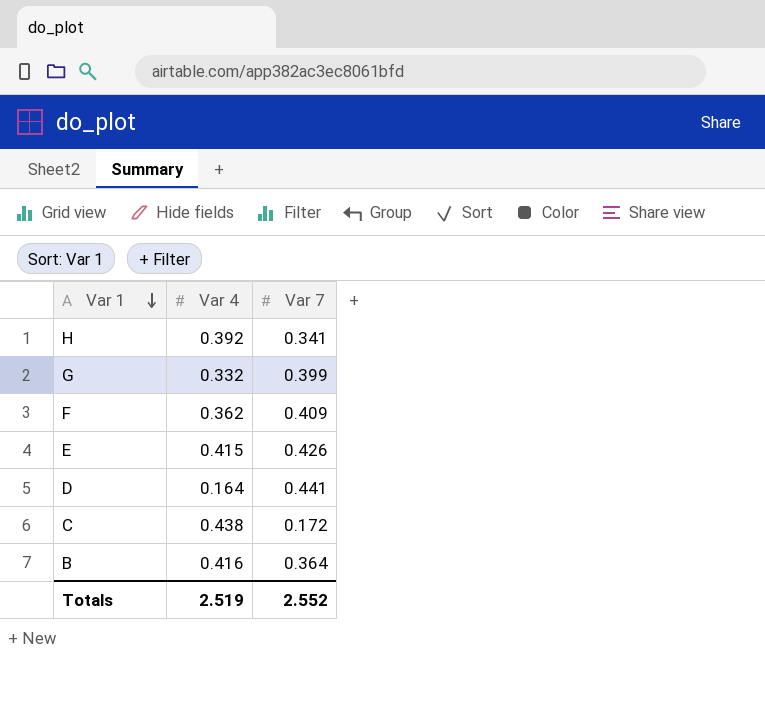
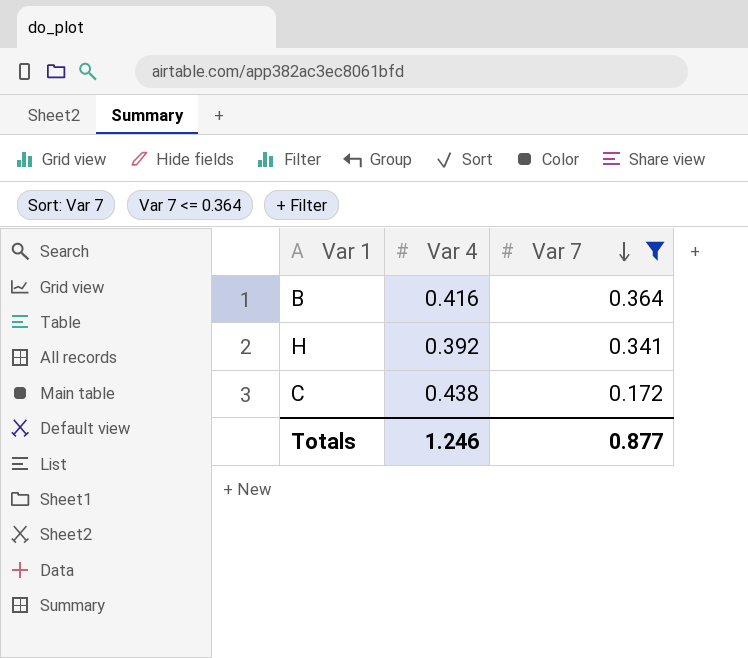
filter: none -> Var 7 <= 0.364
row order: Var 1 descending -> Var 7 descending
Totals | Var 4: 2.519 -> 1.246
Totals | Var 7: 2.552 -> 0.877

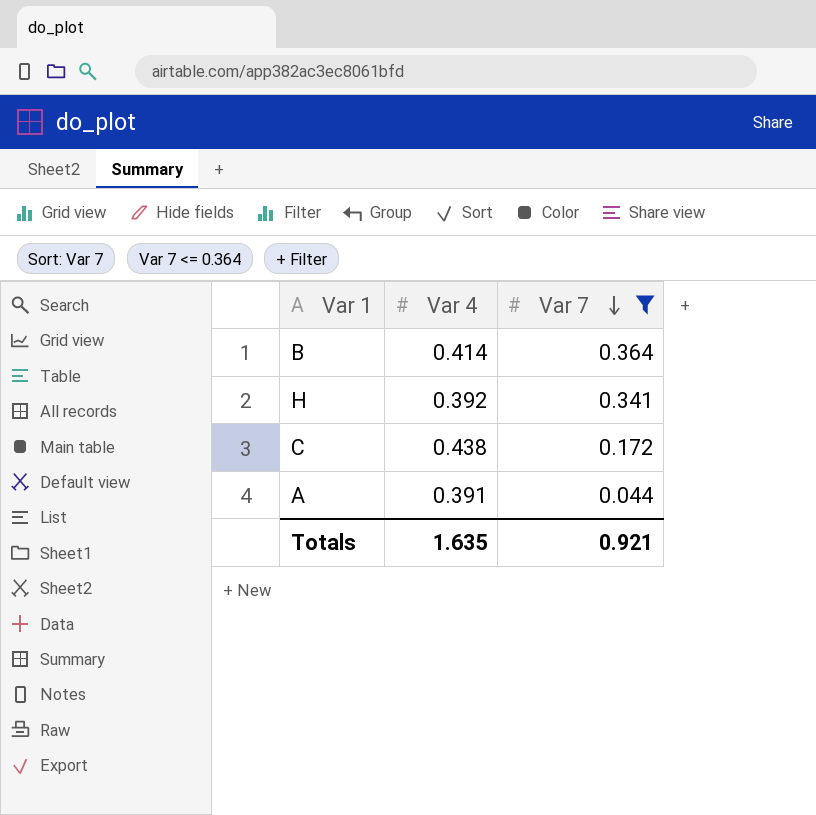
B | Var 4: 0.416 -> 0.414
row A: none -> 0.391 | 0.044
Totals | Var 4: 1.246 -> 1.635
Totals | Var 7: 0.877 -> 0.921

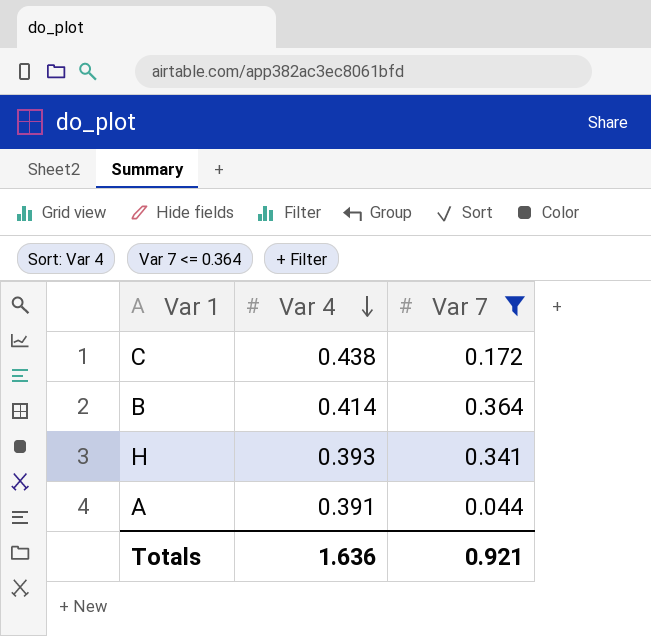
row order: Var 7 descending -> Var 4 descending
H | Var 4: 0.392 -> 0.393
Totals | Var 4: 1.635 -> 1.636

